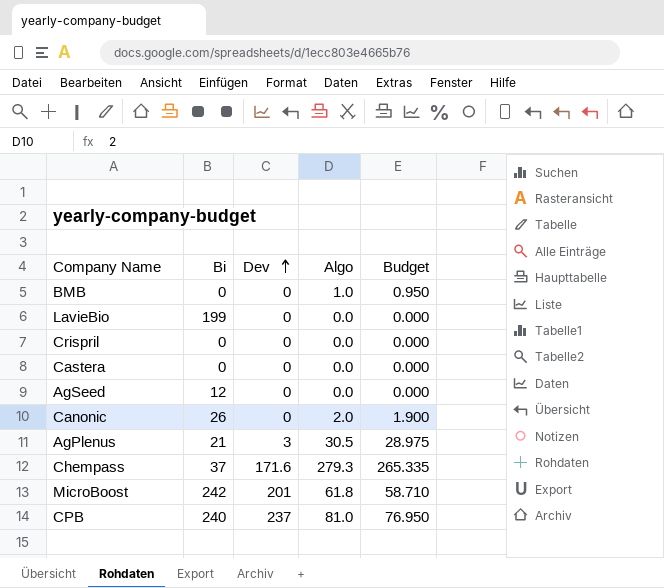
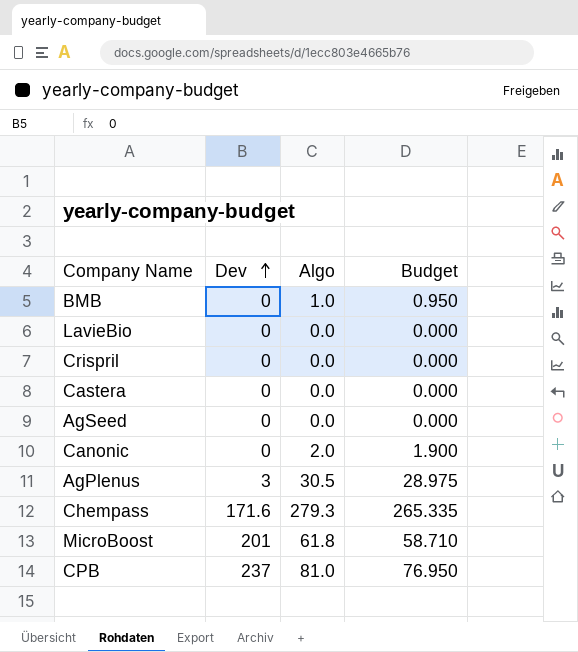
column Bi | position: 2 -> none

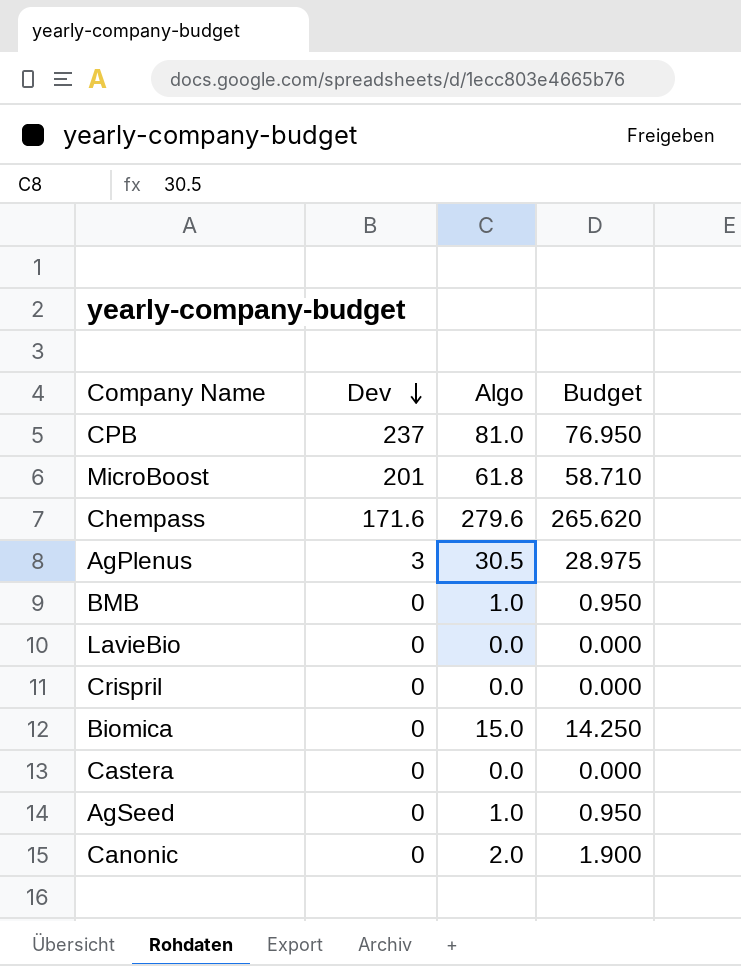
row order: Dev ascending -> Dev descending
Chempass | Algo: 279.3 -> 279.6
Chempass | Budget: 265.335 -> 265.620
row Biomica: none -> 0 | 15.0 | 14.250
AgSeed | Algo: 0.0 -> 1.0
AgSeed | Budget: 0.000 -> 0.950

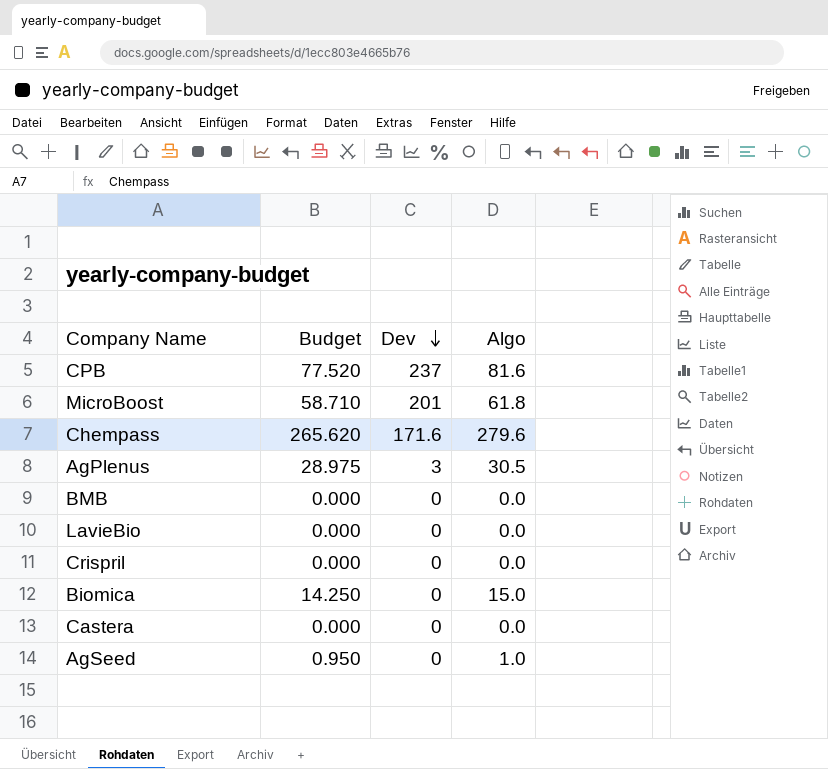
column Budget | position: 4 -> 2
row Canonic: 0 | 2.0 | 1.900 -> none
CPB | Budget: 76.950 -> 77.520
CPB | Algo: 81.0 -> 81.6
BMB | Budget: 0.950 -> 0.000
BMB | Algo: 1.0 -> 0.0

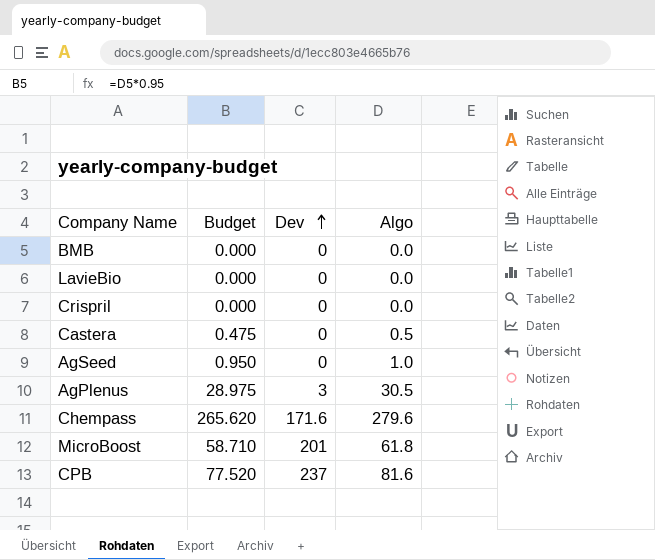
row order: Dev descending -> Dev ascending
row Biomica: 14.250 | 0 | 15.0 -> none
Castera | Budget: 0.000 -> 0.475
Castera | Algo: 0.0 -> 0.5

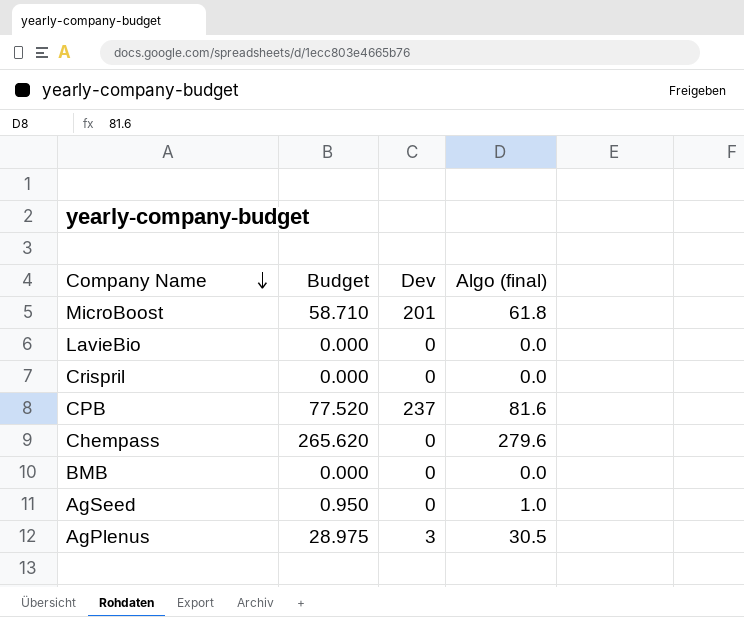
row order: Dev ascending -> Company Name descending
column name: Algo -> Algo (final)
row Castera: 0.475 | 0 | 0.5 -> none
Chempass | Dev: 171.6 -> 0

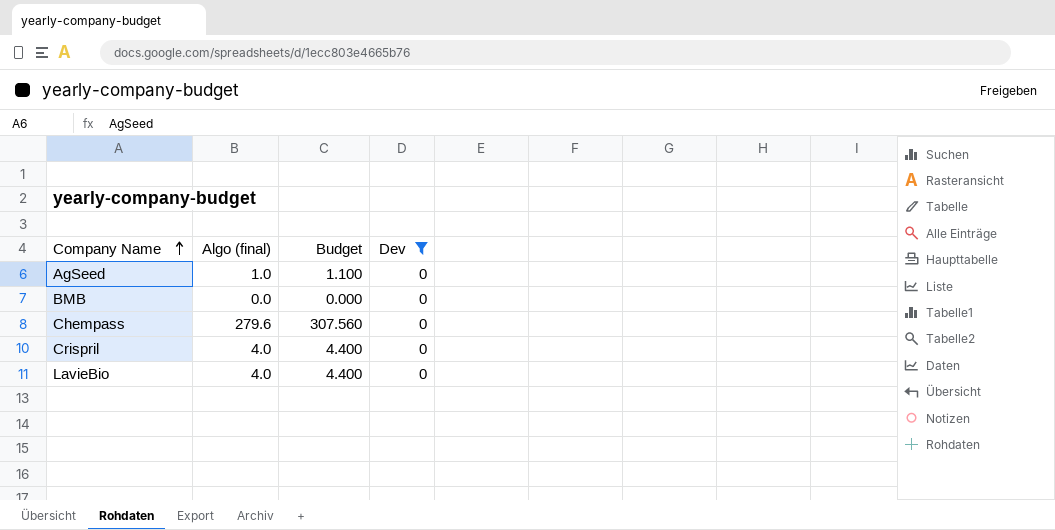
filter: none -> Dev = 0
row order: Company Name descending -> Company Name ascending
column Algo (final) | position: 4 -> 2
column Budget | formula: [Algo (final)] * 0.95 -> [Algo (final)] * 1.1
Crispril | Algo (final): 0.0 -> 4.0
LavieBio | Algo (final): 0.0 -> 4.0

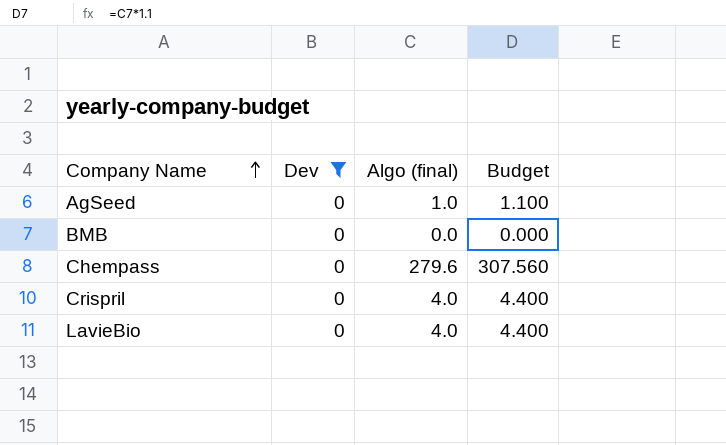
column Dev | position: 4 -> 2

